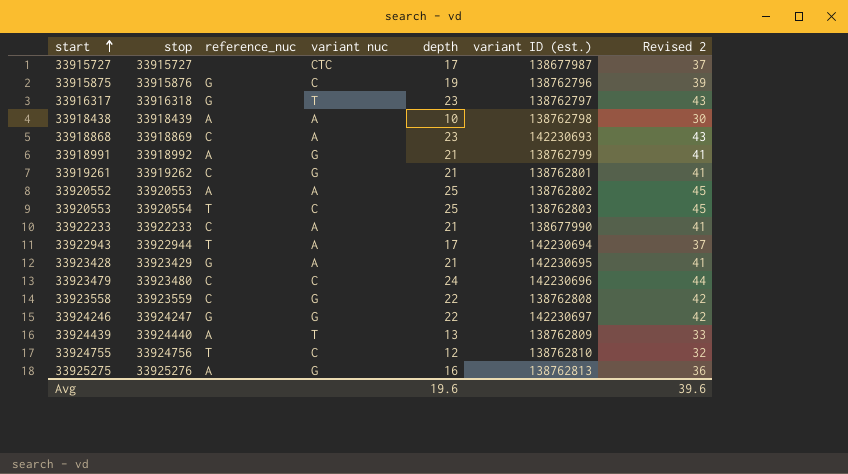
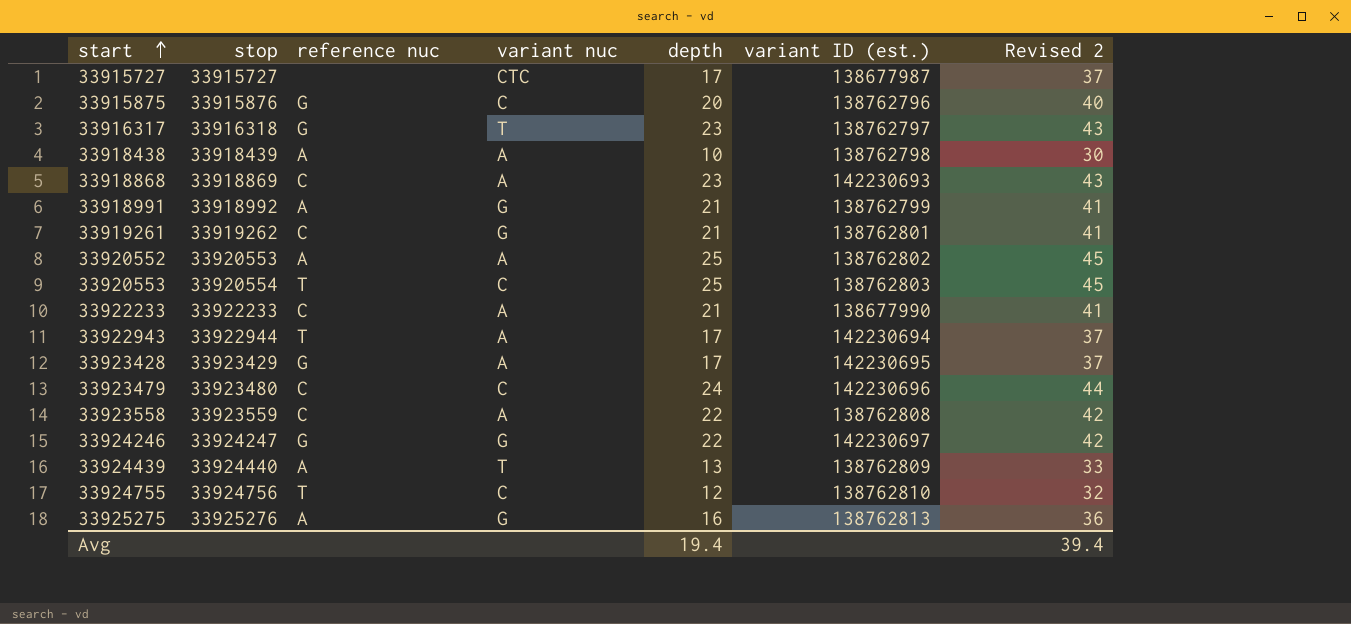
column name: reference_nuc -> reference nuc
33915875 | depth: 19 -> 20
33915875 | Revised 2: 39 -> 40
33923428 | depth: 21 -> 17
33923428 | Revised 2: 41 -> 37
33923558 | variant nuc: G -> A
Avg | depth: 19.6 -> 19.4
Avg | Revised 2: 39.6 -> 39.4

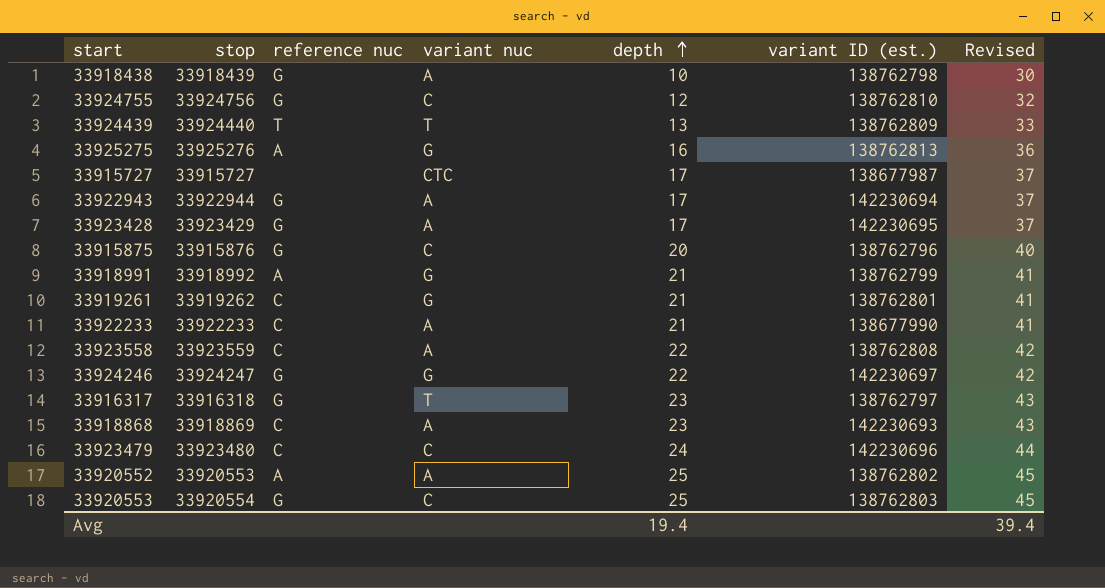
row order: start ascending -> depth ascending
column name: Revised 2 -> Revised
33918438 | reference nuc: A -> G
33924755 | reference nuc: T -> G
33924439 | reference nuc: A -> T
33922943 | reference nuc: T -> G
33920553 | reference nuc: T -> G

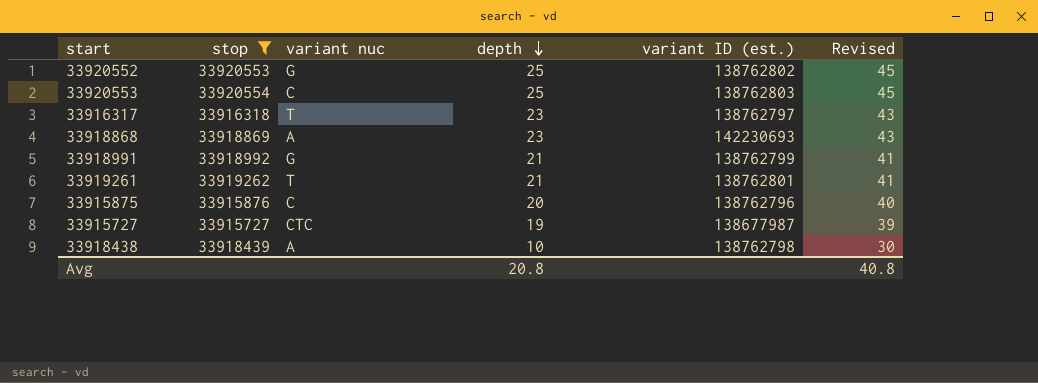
filter: none -> stop <= 33920554
row order: depth ascending -> depth descending
column reference nuc | position: 3 -> none
33920552 | variant nuc: A -> G
33919261 | variant nuc: G -> T
33915727 | depth: 17 -> 19
33915727 | Revised: 37 -> 39
Avg | depth: 19.4 -> 20.8
Avg | Revised: 39.4 -> 40.8

